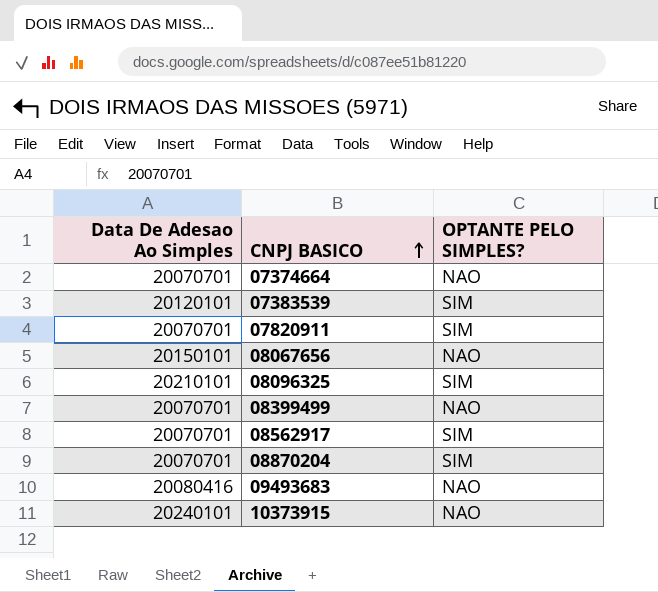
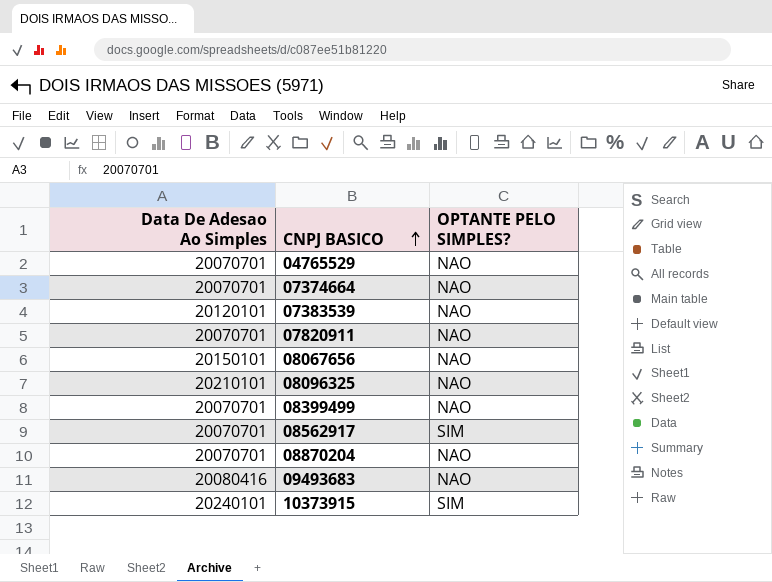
row 04765529: none -> 20070701 | NAO
07383539 | OPTANTE PELO SIMPLES?: SIM -> NAO
07820911 | OPTANTE PELO SIMPLES?: SIM -> NAO
08096325 | OPTANTE PELO SIMPLES?: SIM -> NAO
08870204 | OPTANTE PELO SIMPLES?: SIM -> NAO
10373915 | OPTANTE PELO SIMPLES?: NAO -> SIM

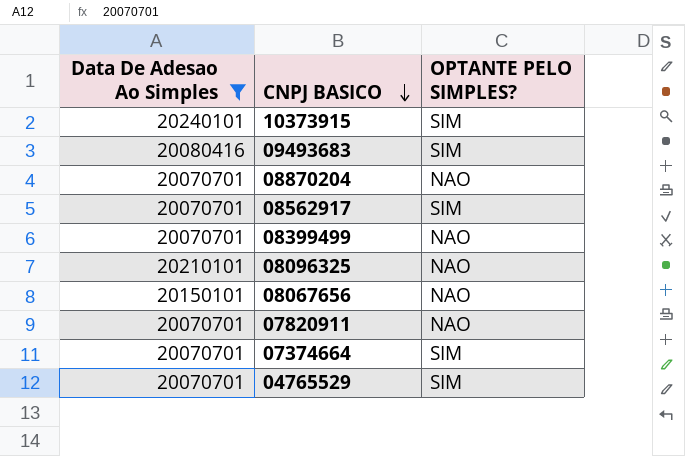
filter: none -> Data De Adesao Ao Simples != 20120101
row order: CNPJ BASICO ascending -> CNPJ BASICO descending
09493683 | OPTANTE PELO SIMPLES?: NAO -> SIM
07374664 | OPTANTE PELO SIMPLES?: NAO -> SIM
04765529 | OPTANTE PELO SIMPLES?: NAO -> SIM

